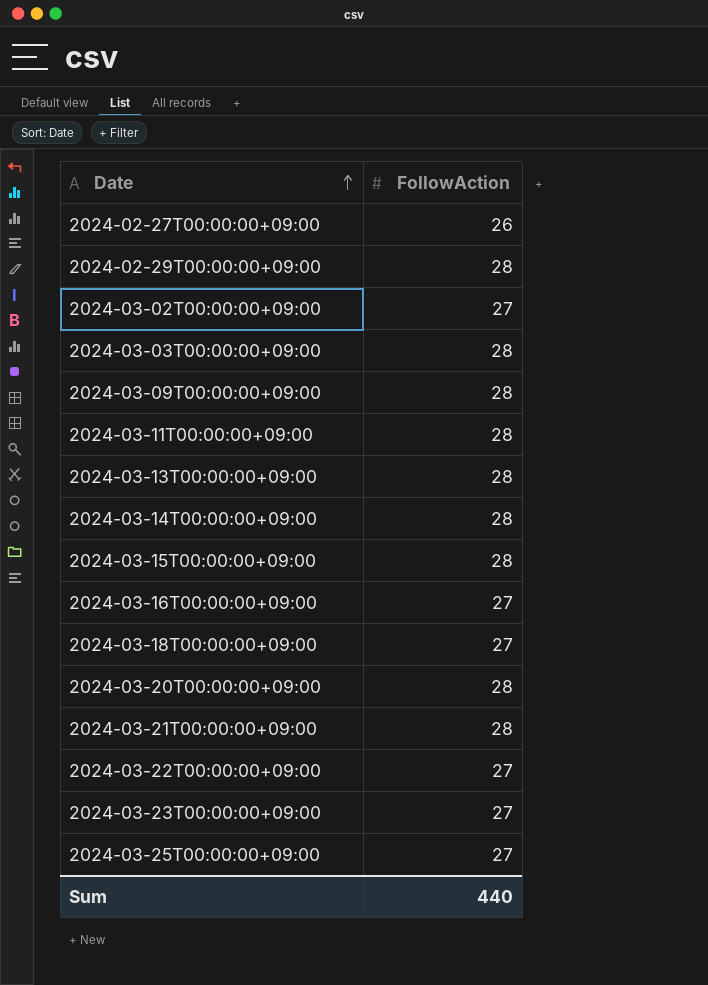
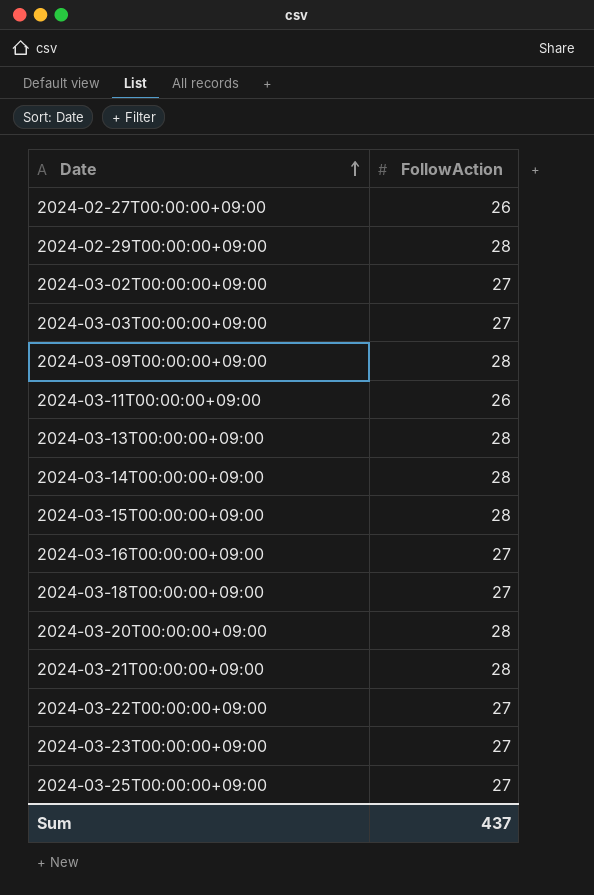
2024-03-03T00:00:00+09:00 | FollowAction: 28 -> 27
2024-03-11T00:00:00+09:00 | FollowAction: 28 -> 26
Sum | FollowAction: 440 -> 437

